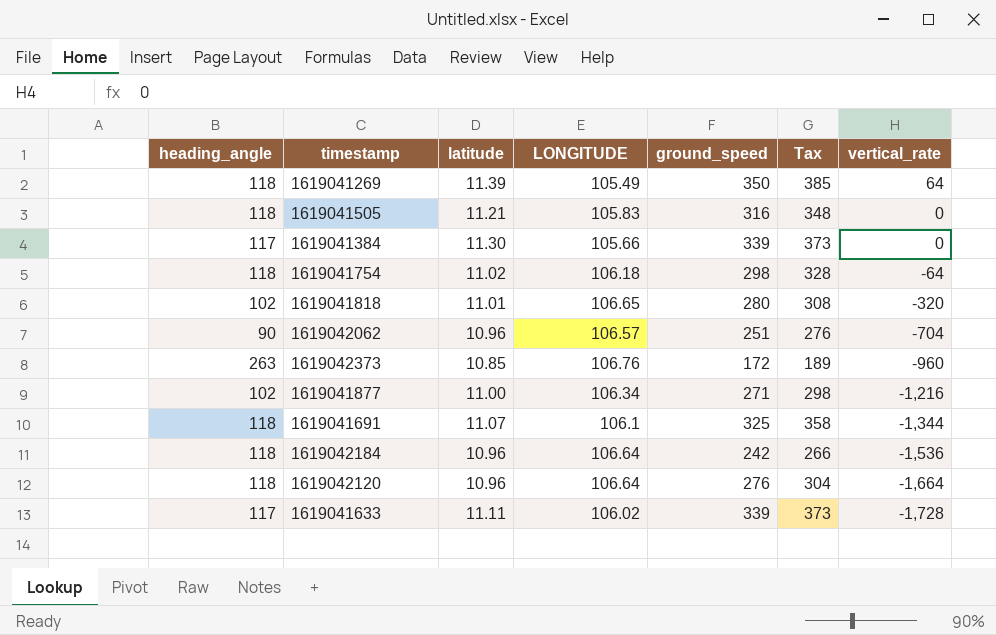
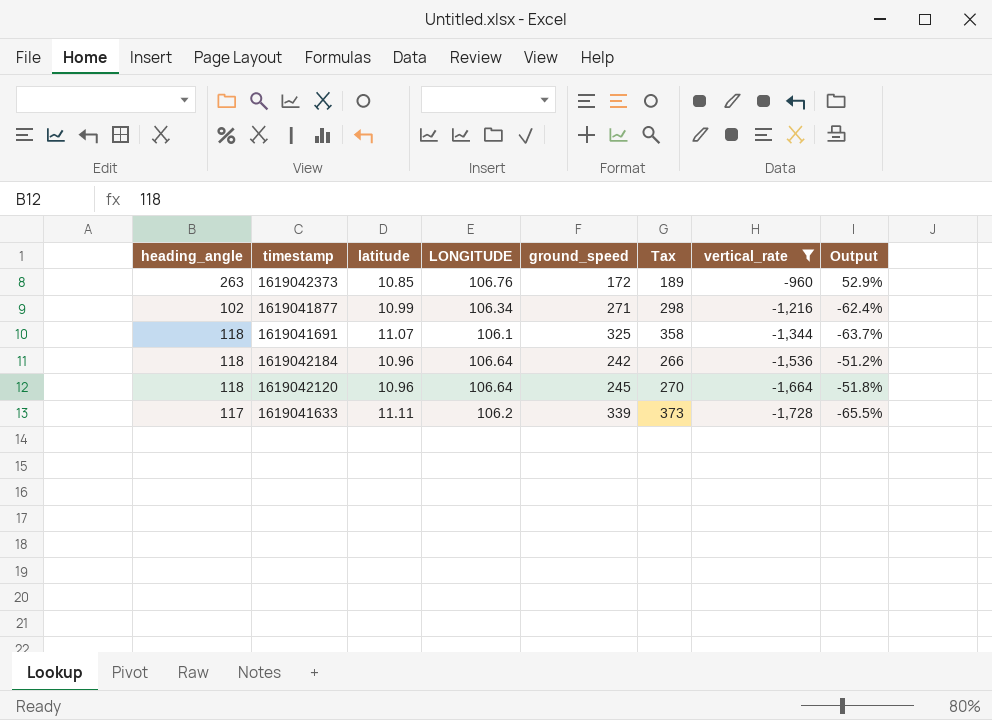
filter: none -> vertical_rate <= -960
column Output | formula: none -> ([heading_angle] - [ground_speed]) / [ground_speed]
1619041877 | latitude: 11.00 -> 10.99
1619042120 | ground_speed: 276 -> 245
1619042120 | Tax: 304 -> 270
1619041633 | LONGITUDE: 106.02 -> 106.2

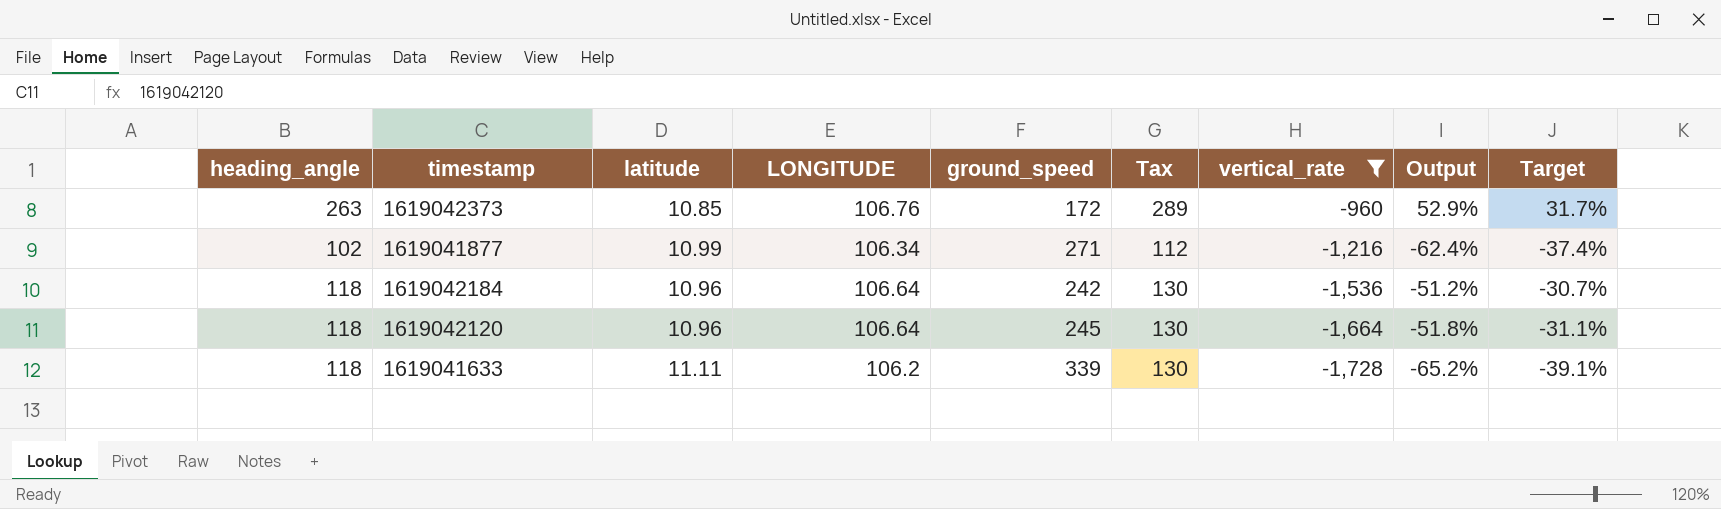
column Tax | formula: [ground_speed] * 1.1 -> [heading_angle] * 1.1
column Target | formula: none -> [Output] * 0.6
row 1619041691: 118 | 11.07 | 106.1 | 325 | 358 | -1,344 | -63.7% -> none
1619041633 | heading_angle: 117 -> 118
1619041633 | Output: -65.5% -> -65.2%

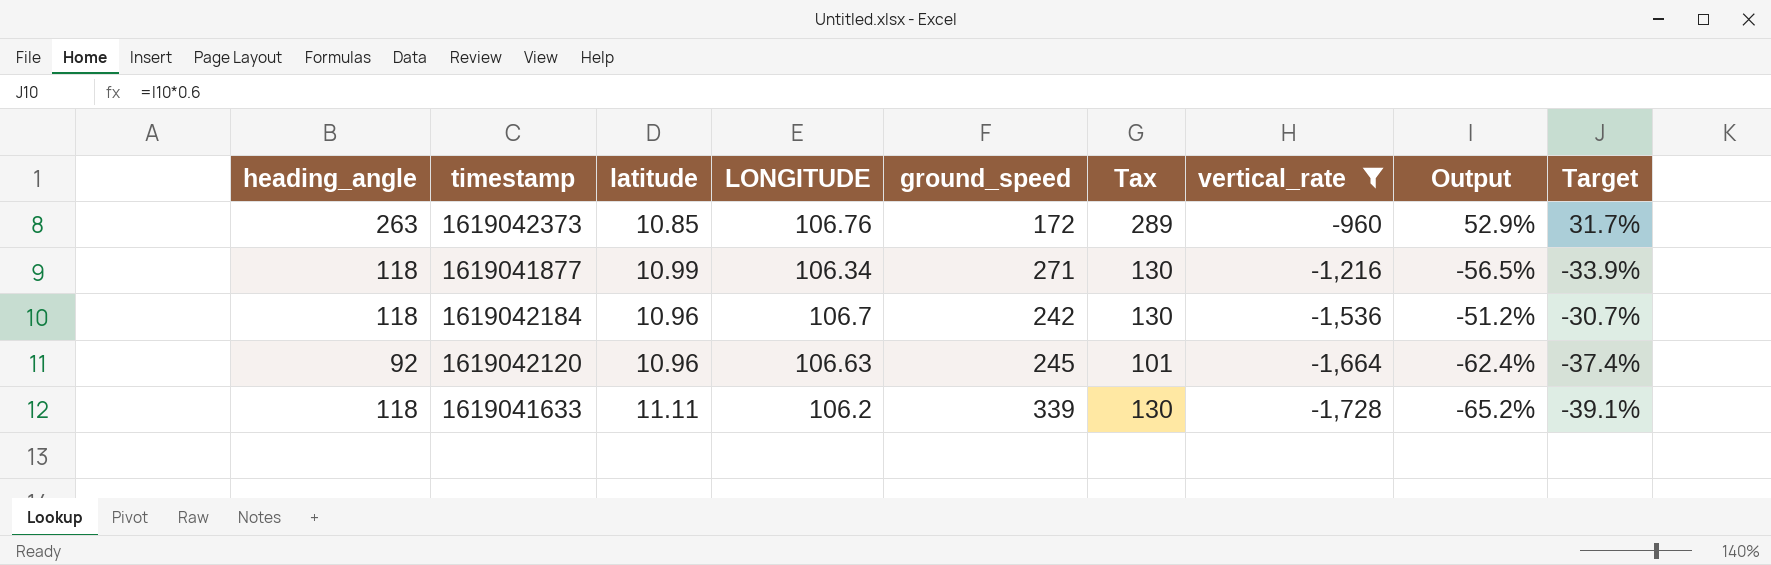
1619041877 | heading_angle: 102 -> 118
1619041877 | Tax: 112 -> 130
1619041877 | Output: -62.4% -> -56.5%
1619041877 | Target: -37.4% -> -33.9%
1619042184 | LONGITUDE: 106.64 -> 106.7
1619042120 | heading_angle: 118 -> 92
1619042120 | LONGITUDE: 106.64 -> 106.63
1619042120 | Tax: 130 -> 101
1619042120 | Output: -51.8% -> -62.4%
1619042120 | Target: -31.1% -> -37.4%

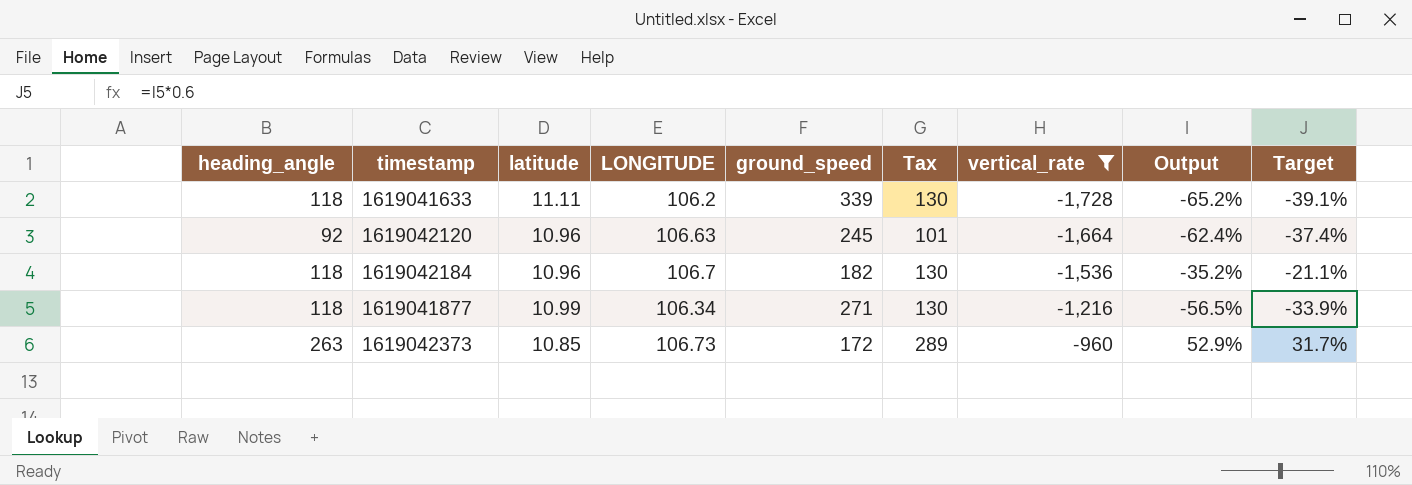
row order: vertical_rate descending -> vertical_rate ascending
1619042184 | ground_speed: 242 -> 182
1619042184 | Output: -51.2% -> -35.2%
1619042184 | Target: -30.7% -> -21.1%
1619042373 | LONGITUDE: 106.76 -> 106.73

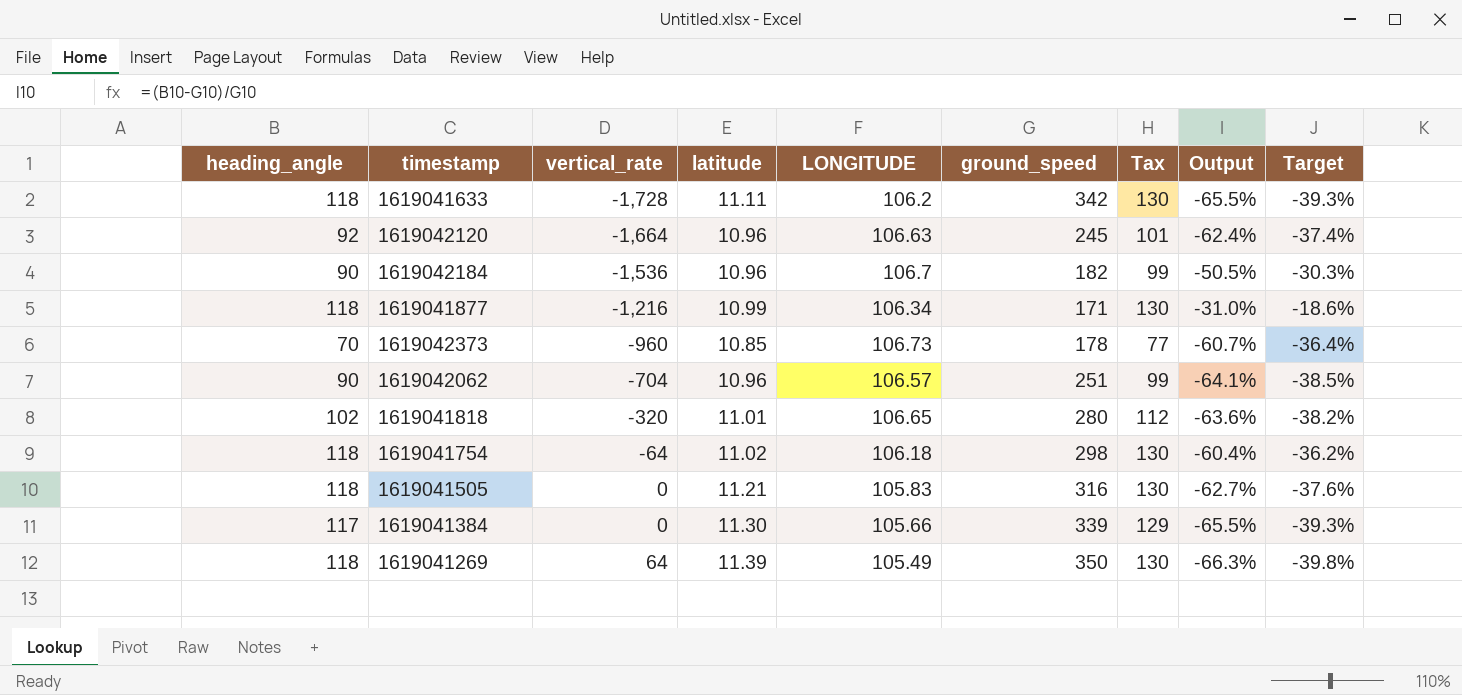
filter: vertical_rate <= -960 -> none
column vertical_rate | position: 7 -> 3
1619041633 | ground_speed: 339 -> 342
1619041633 | Output: -65.2% -> -65.5%
1619041633 | Target: -39.1% -> -39.3%
1619042184 | heading_angle: 118 -> 90
1619042184 | Tax: 130 -> 99
1619042184 | Output: -35.2% -> -50.5%
1619042184 | Target: -21.1% -> -30.3%
1619041877 | ground_speed: 271 -> 171
1619041877 | Output: -56.5% -> -31.0%
1619041877 | Target: -33.9% -> -18.6%
1619042373 | heading_angle: 263 -> 70
1619042373 | ground_speed: 172 -> 178
1619042373 | Tax: 289 -> 77
1619042373 | Output: 52.9% -> -60.7%
1619042373 | Target: 31.7% -> -36.4%

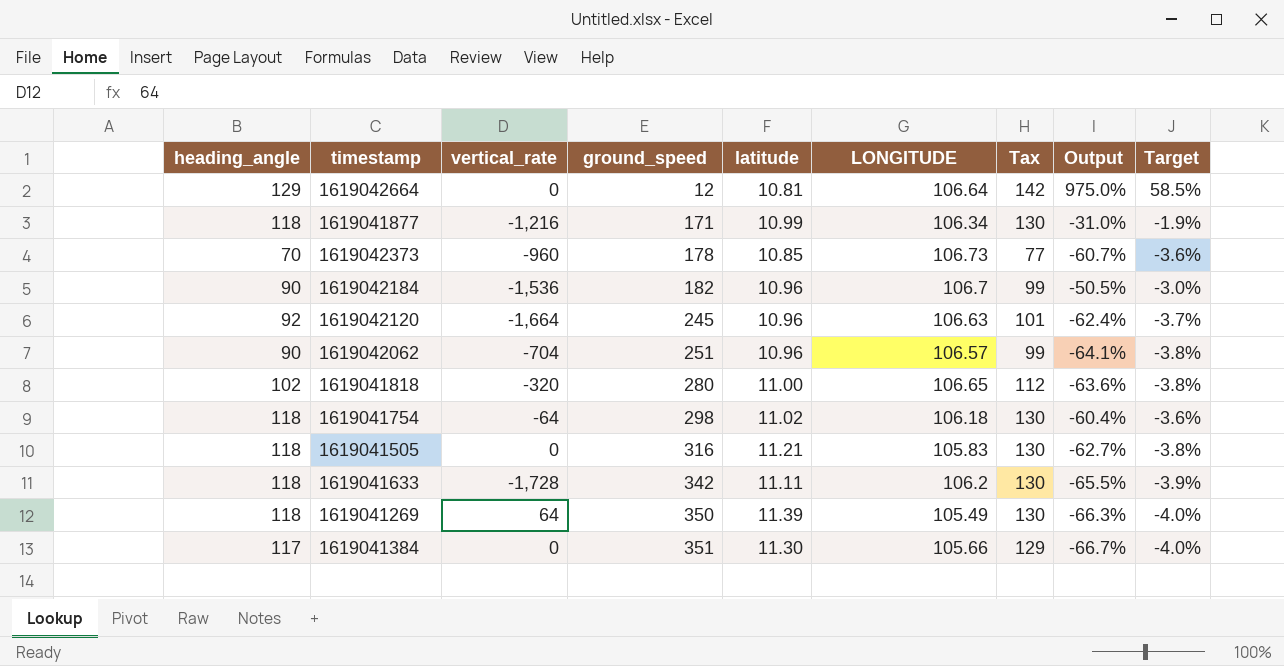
row order: vertical_rate ascending -> ground_speed ascending
column ground_speed | position: 6 -> 4
column Target | formula: [Output] * 0.6 -> [Output] * 0.06
row 1619042664: none -> 129 | 0 | 12 | 10.81 | 106.64 | 142 | 975.0% | 58.5%
1619041818 | latitude: 11.01 -> 11.00
1619041384 | ground_speed: 339 -> 351
1619041384 | Output: -65.5% -> -66.7%

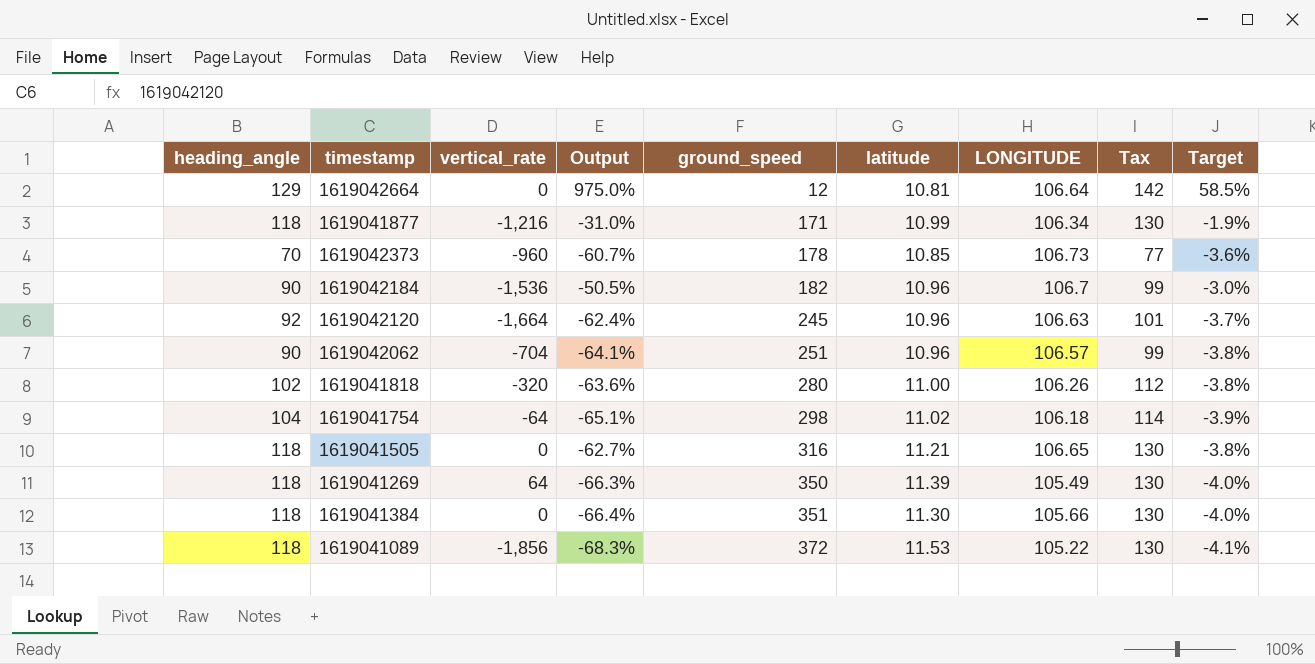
column Output | position: 8 -> 4
row 1619041633: 118 | -1,728 | 342 | 11.11 | 106.2 | 130 | -65.5% | -3.9% -> none
1619041818 | LONGITUDE: 106.65 -> 106.26
1619041754 | heading_angle: 118 -> 104
1619041754 | Output: -60.4% -> -65.1%
1619041754 | Tax: 130 -> 114
1619041754 | Target: -3.6% -> -3.9%
1619041505 | LONGITUDE: 105.83 -> 106.65
1619041384 | heading_angle: 117 -> 118
1619041384 | Output: -66.7% -> -66.4%
1619041384 | Tax: 129 -> 130
row 1619041089: none -> 118 | -1,856 | -68.3% | 372 | 11.53 | 105.22 | 130 | -4.1%

